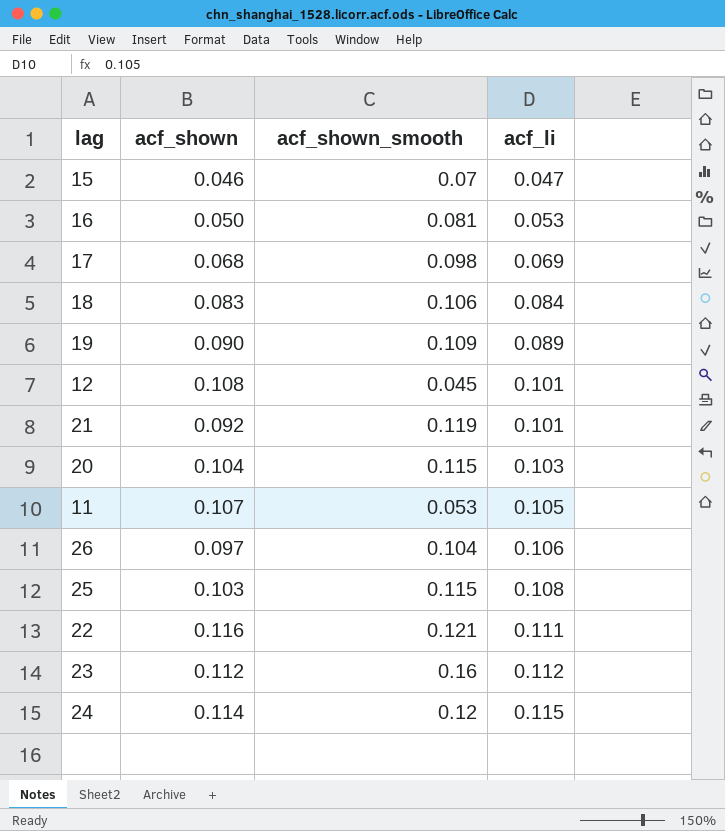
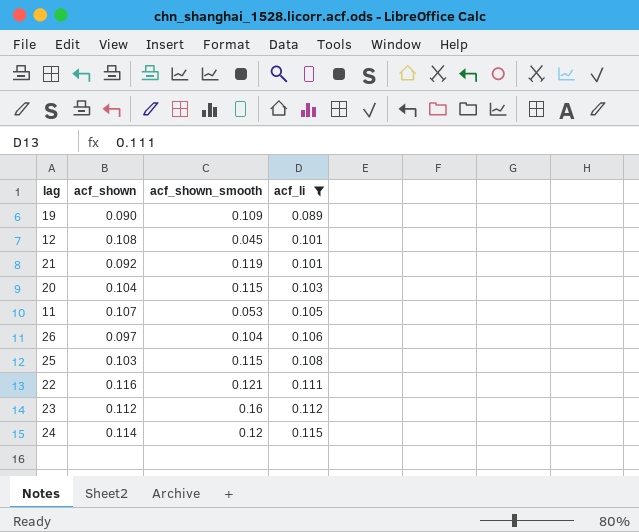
filter: none -> acf_li >= 0.089

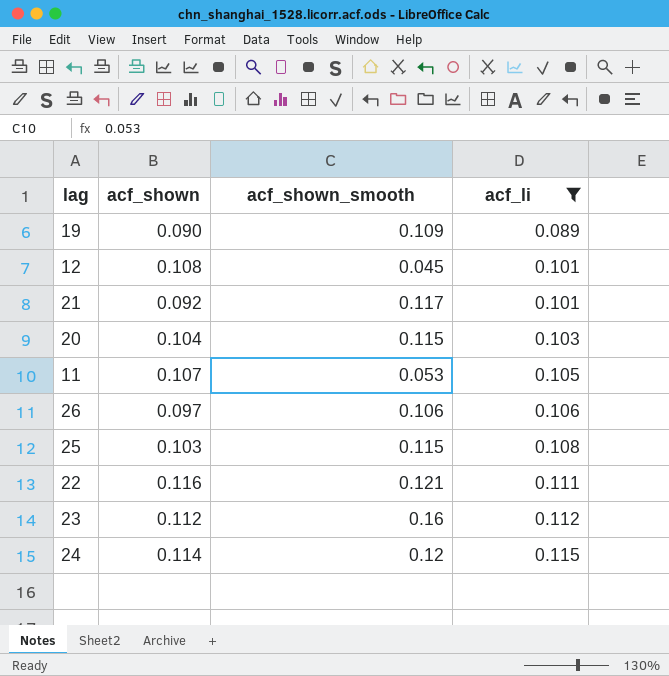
21 | acf_shown_smooth: 0.119 -> 0.117
26 | acf_shown_smooth: 0.104 -> 0.106

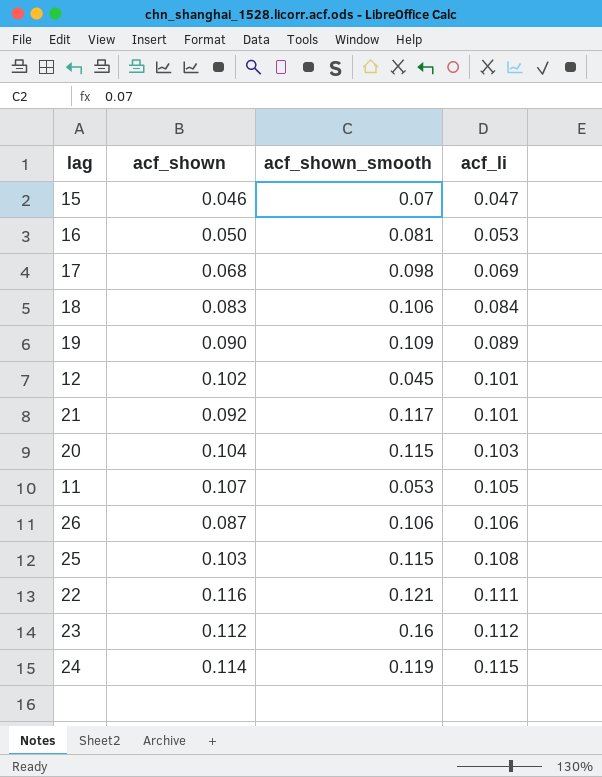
filter: acf_li >= 0.089 -> none
12 | acf_shown: 0.108 -> 0.102
26 | acf_shown: 0.097 -> 0.087
24 | acf_shown_smooth: 0.12 -> 0.119

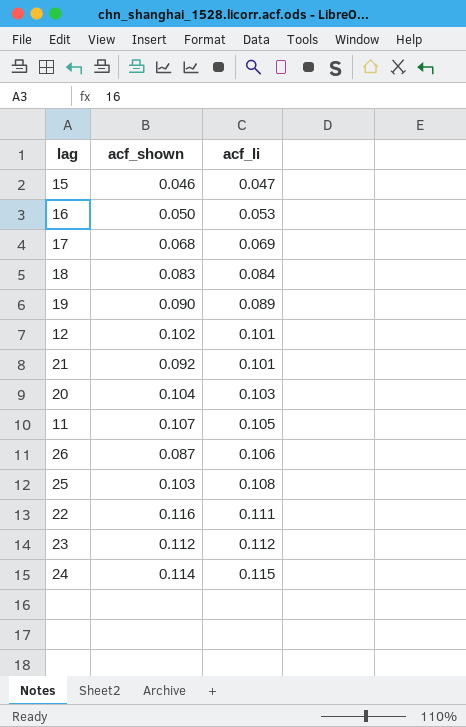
column acf_shown_smooth | position: 3 -> none

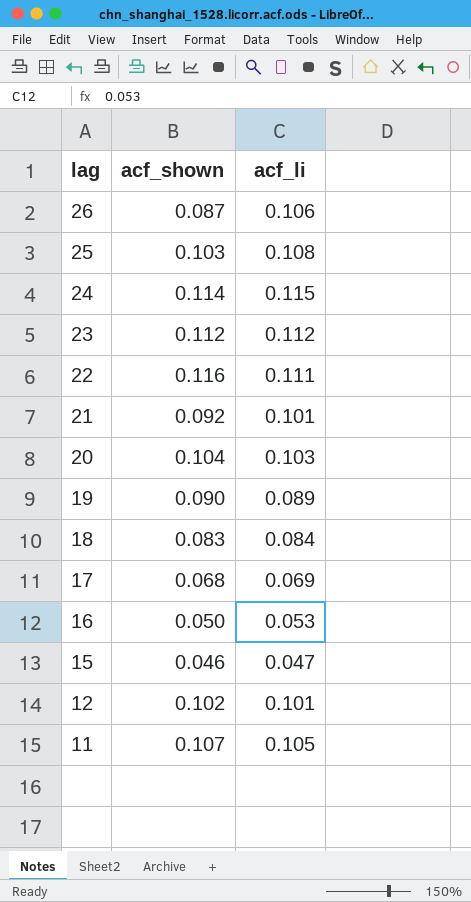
row order: acf_li ascending -> lag descending

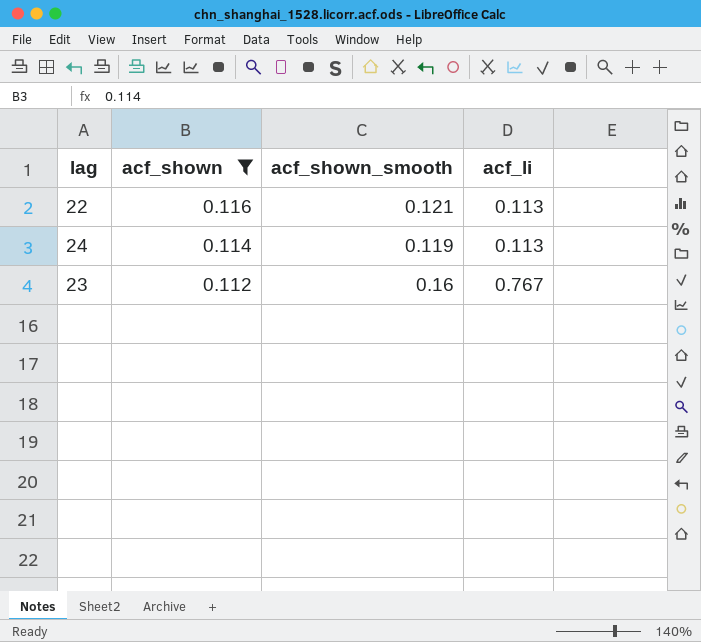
filter: none -> acf_shown >= 0.112
row order: lag descending -> acf_shown descending
column acf_shown_smooth | position: none -> 3
22 | acf_li: 0.111 -> 0.113
24 | acf_li: 0.115 -> 0.113
23 | acf_li: 0.112 -> 0.767

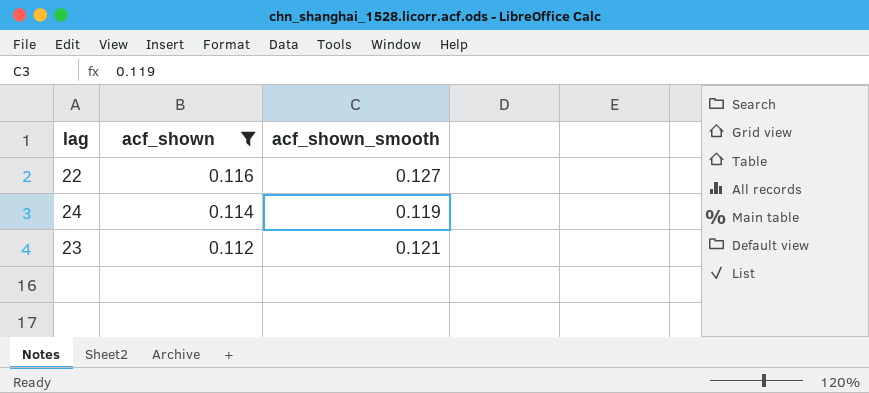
column acf_li | position: 4 -> none
22 | acf_shown_smooth: 0.121 -> 0.127
23 | acf_shown_smooth: 0.16 -> 0.121

